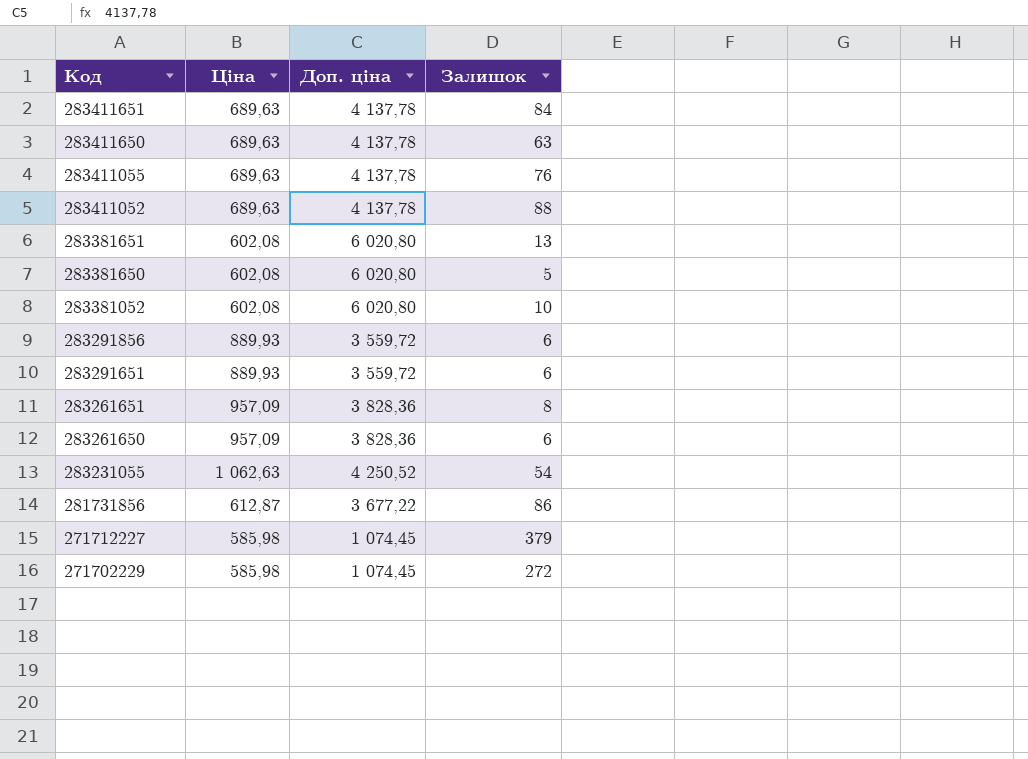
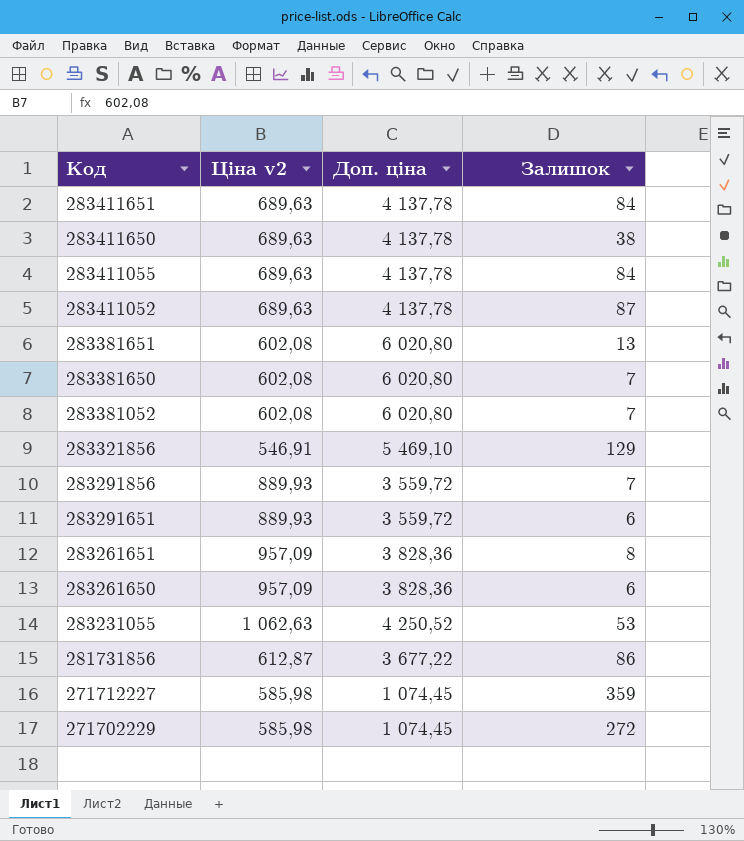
column name: Ціна -> Ціна v2
283411650 | Залишок: 63 -> 38
283411055 | Залишок: 76 -> 84
283411052 | Залишок: 88 -> 87
283381650 | Залишок: 5 -> 7
283381052 | Залишок: 10 -> 7
row 283321856: none -> 546,91 | 5 469,10 | 129
283291856 | Залишок: 6 -> 7
283231055 | Залишок: 54 -> 53
271712227 | Залишок: 379 -> 359

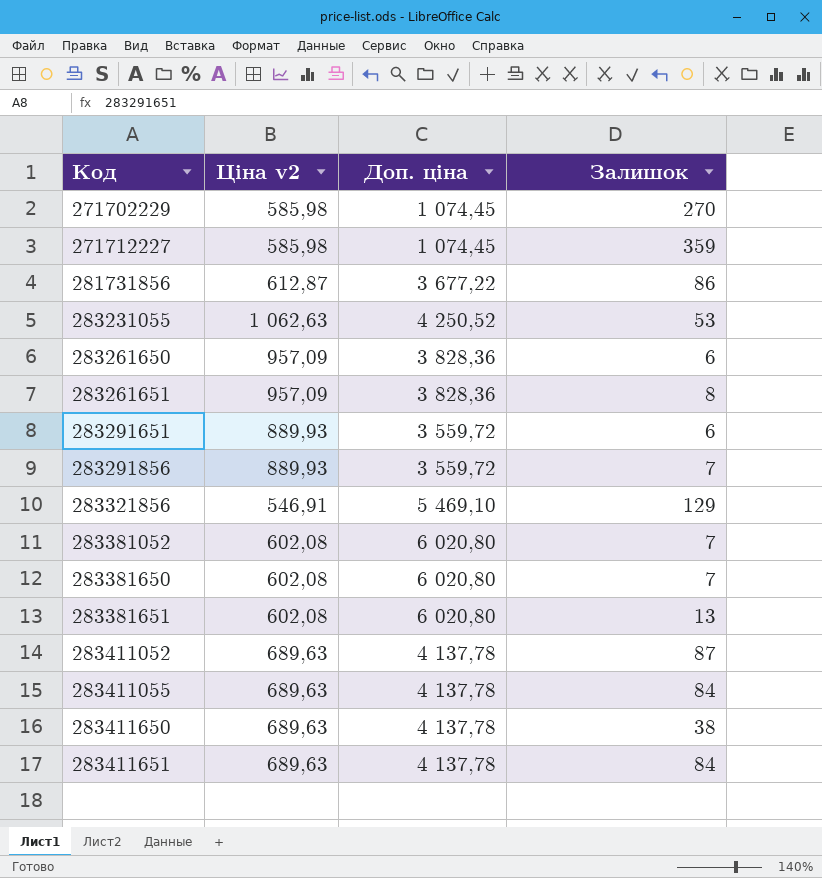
row order: Код descending -> Код ascending
271702229 | Залишок: 272 -> 270

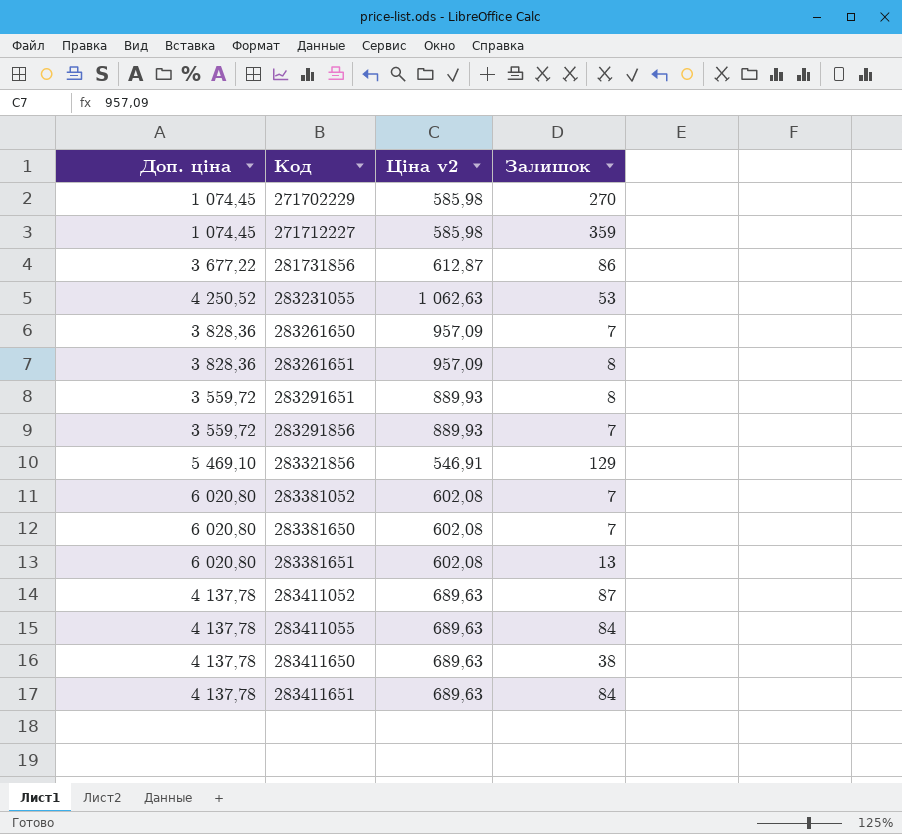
column Доп. ціна | position: 3 -> 1
283261650 | Залишок: 6 -> 7
283291651 | Залишок: 6 -> 8

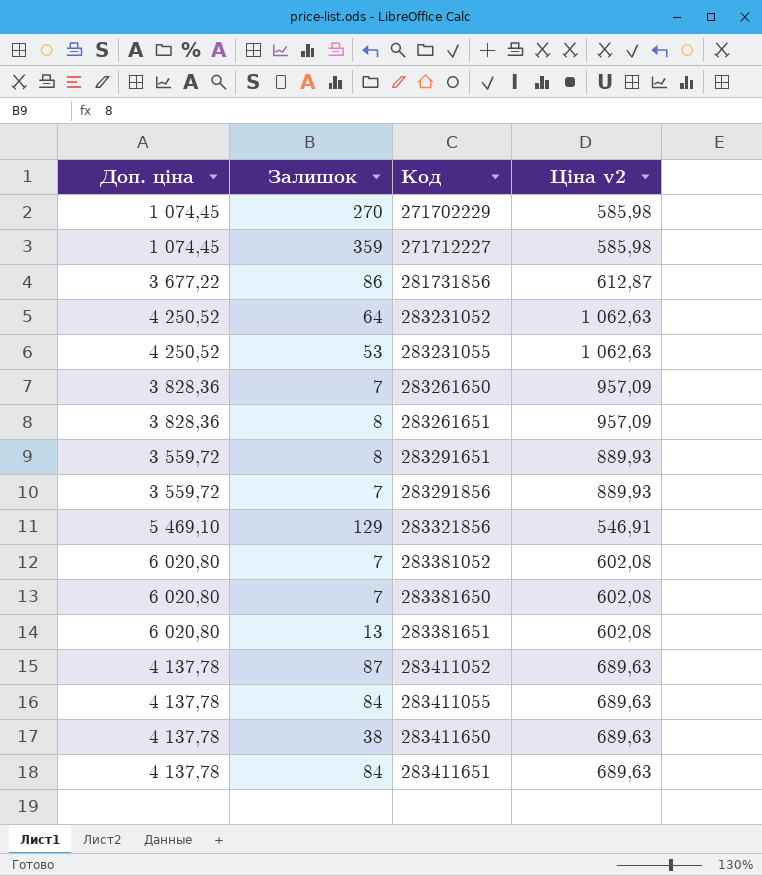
column Залишок | position: 4 -> 2
row 283231052: none -> 4 250,52 | 64 | 1 062,63

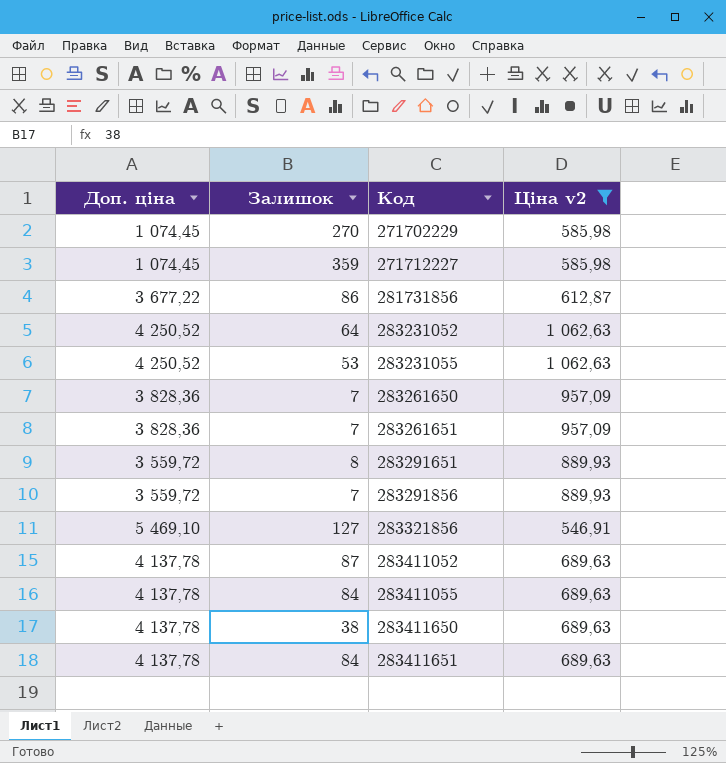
filter: none -> Ціна v2 != 602,08
283261651 | Залишок: 8 -> 7
283321856 | Залишок: 129 -> 127

